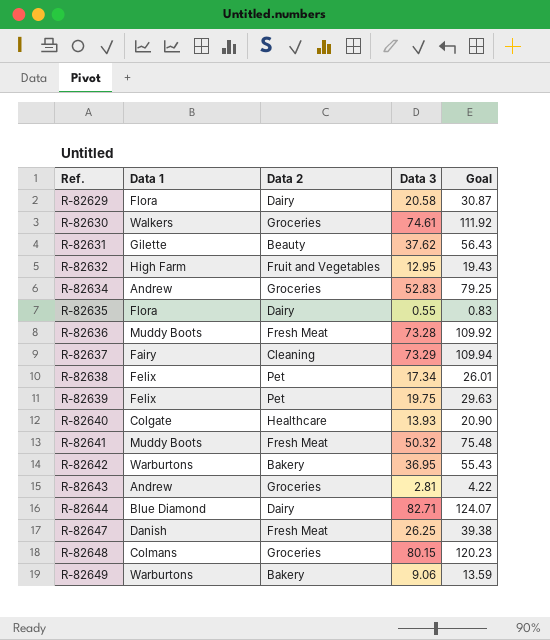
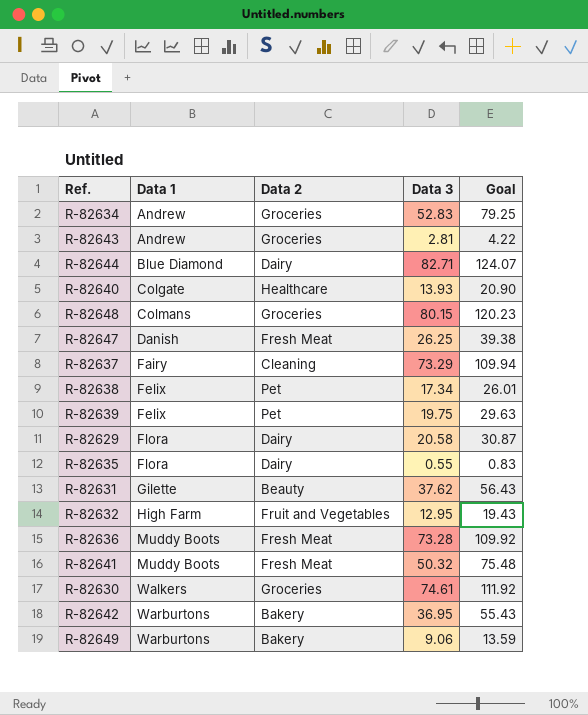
row order: Ref. ascending -> Data 1 ascending

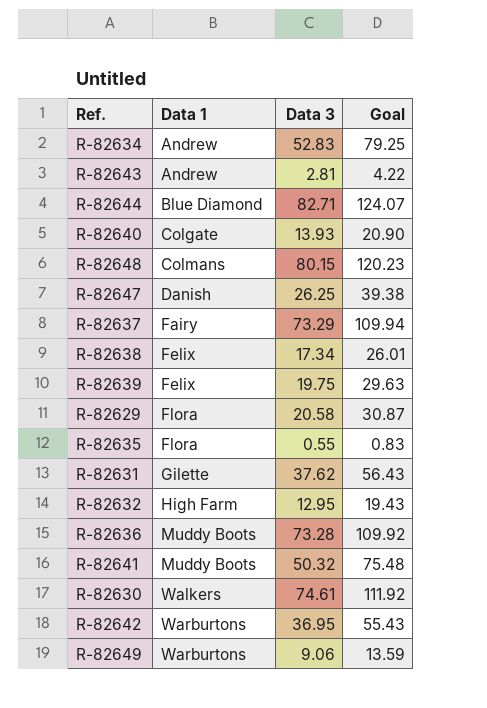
column Data 2 | position: 3 -> none

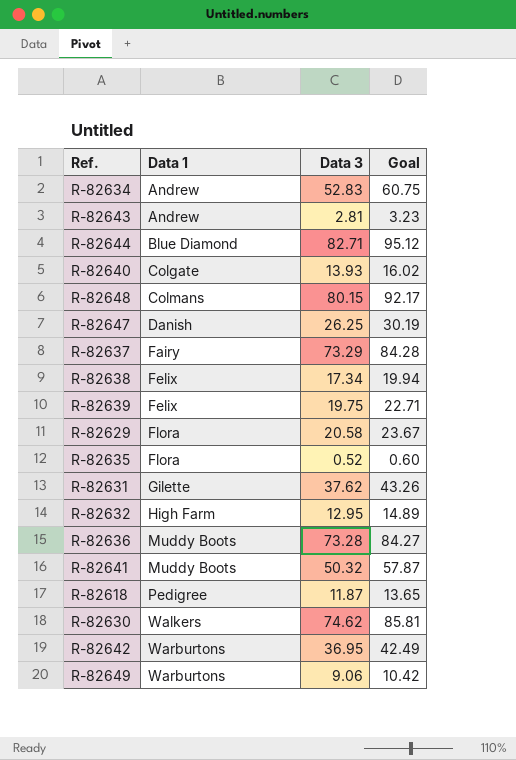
column Goal | formula: [Data 3] * 1.5 -> [Data 3] * 1.15
R-82635 | Data 3: 0.55 -> 0.52
row R-82618: none -> Pedigree | 11.87 | 13.65
R-82630 | Data 3: 74.61 -> 74.62

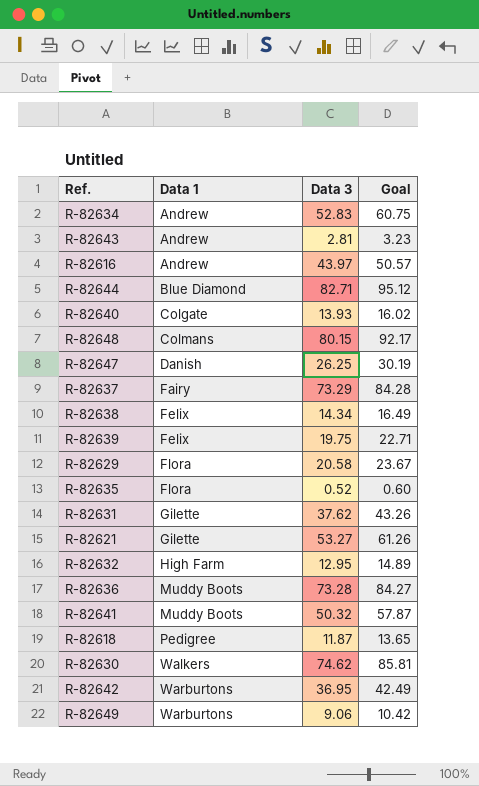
row R-82616: none -> Andrew | 43.97 | 50.57
R-82638 | Data 3: 17.34 -> 14.34
R-82638 | Goal: 19.94 -> 16.49
row R-82621: none -> Gilette | 53.27 | 61.26

